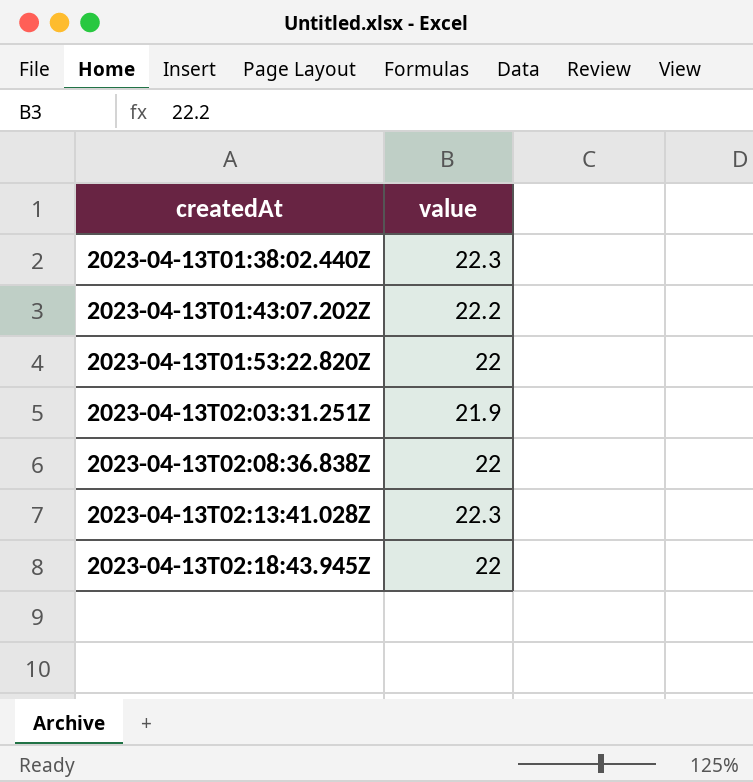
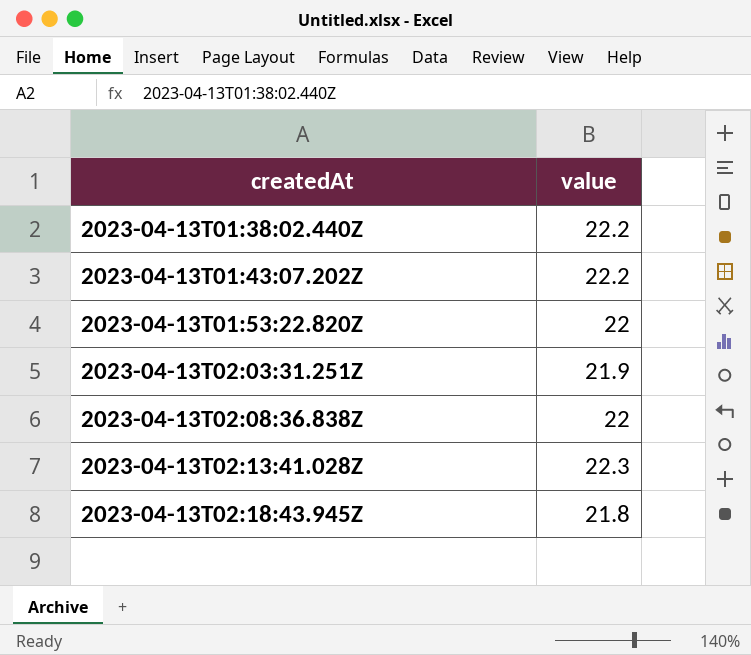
2023-04-13T01:38:02.440Z | value: 22.3 -> 22.2
2023-04-13T02:18:43.945Z | value: 22 -> 21.8

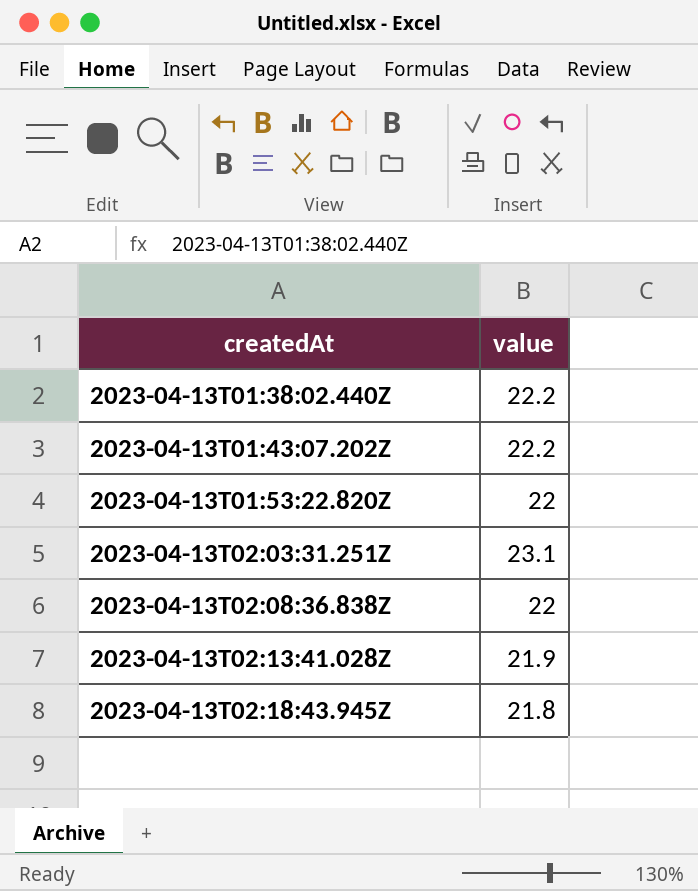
2023-04-13T02:03:31.251Z | value: 21.9 -> 23.1
2023-04-13T02:13:41.028Z | value: 22.3 -> 21.9

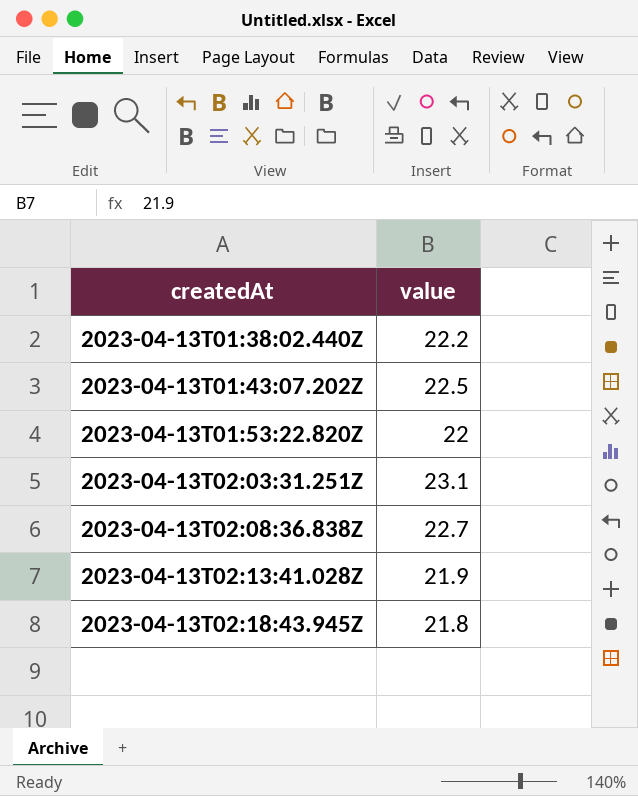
2023-04-13T01:43:07.202Z | value: 22.2 -> 22.5
2023-04-13T02:08:36.838Z | value: 22 -> 22.7

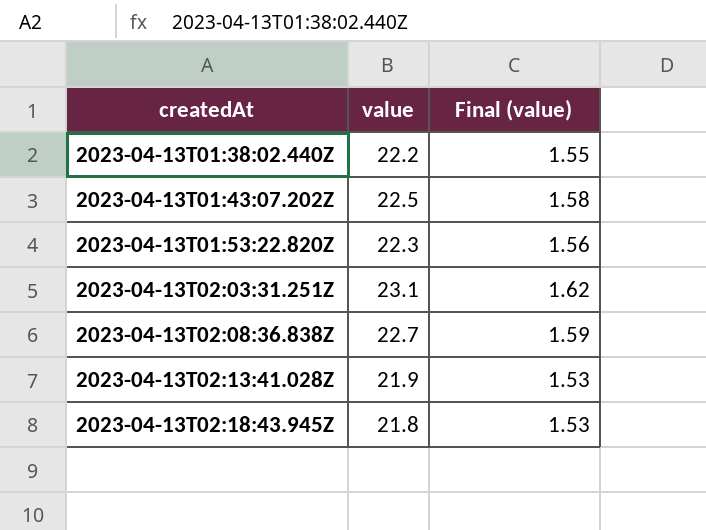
column Final (value) | formula: none -> [value] * 0.07
2023-04-13T01:53:22.820Z | value: 22 -> 22.3

